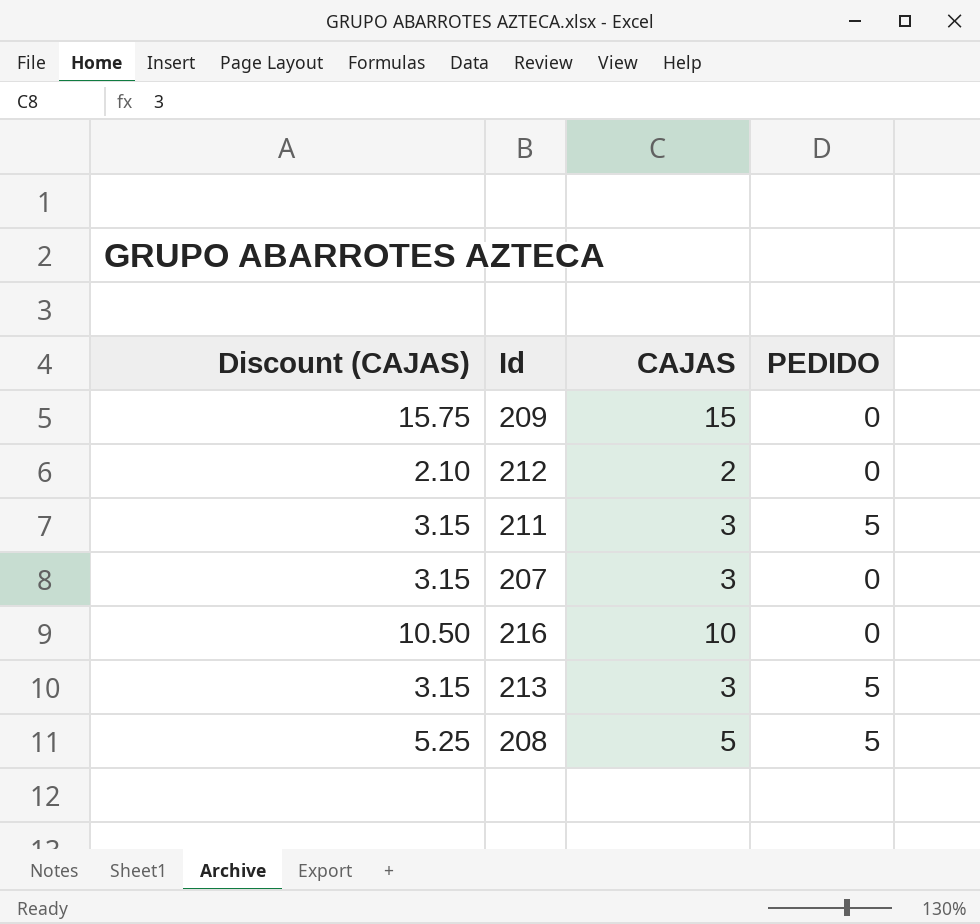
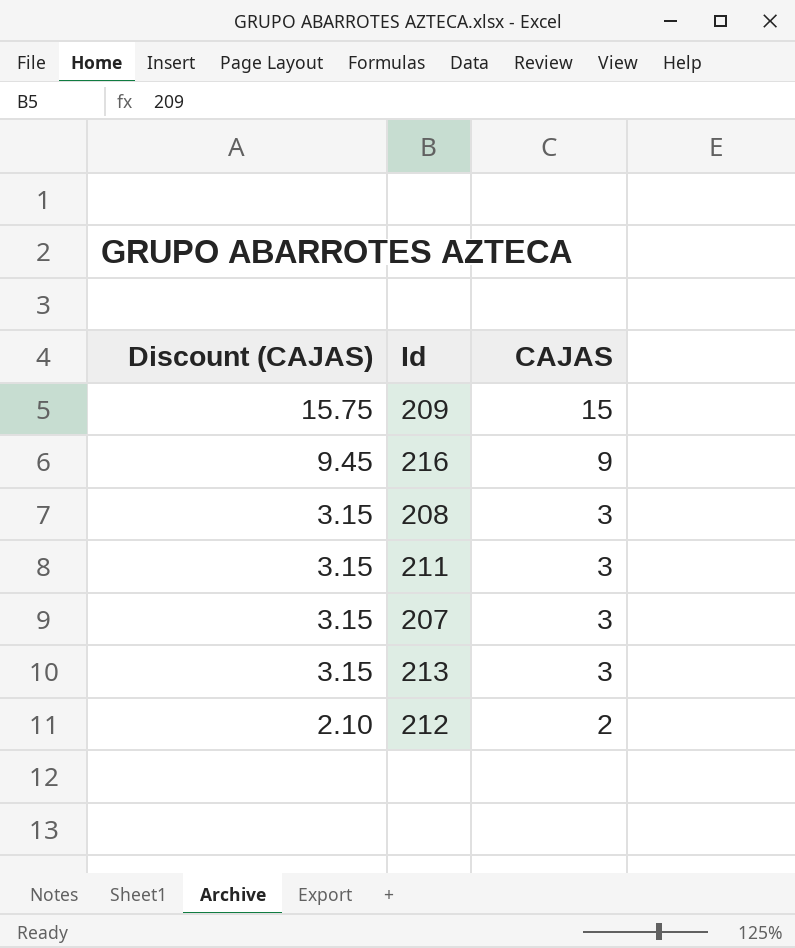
row order: none -> Discount (CAJAS) descending
column PEDIDO | position: 4 -> none
216 | Discount (CAJAS): 10.50 -> 9.45
216 | CAJAS: 10 -> 9
208 | Discount (CAJAS): 5.25 -> 3.15
208 | CAJAS: 5 -> 3

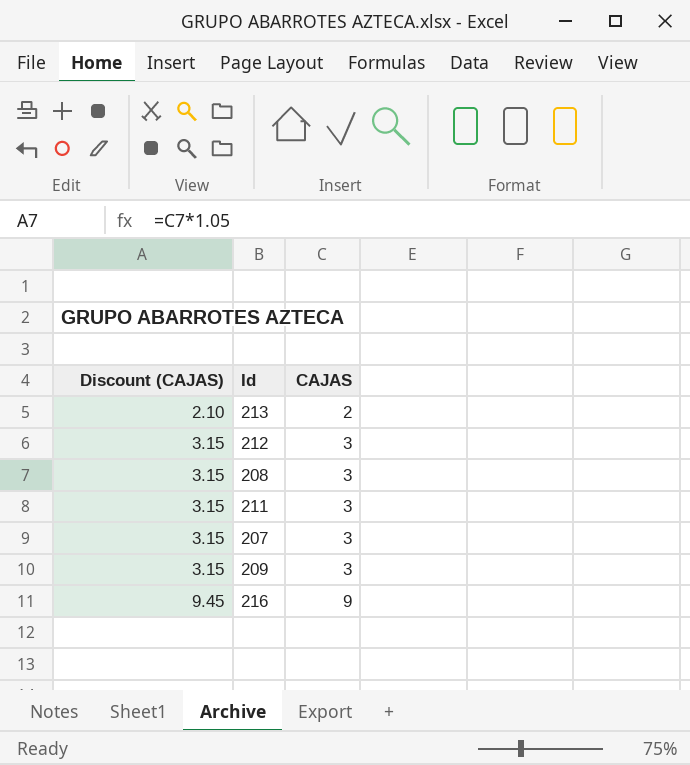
row order: Discount (CAJAS) descending -> Discount (CAJAS) ascending
213 | Discount (CAJAS): 3.15 -> 2.10
213 | CAJAS: 3 -> 2
212 | Discount (CAJAS): 2.10 -> 3.15
212 | CAJAS: 2 -> 3
209 | Discount (CAJAS): 15.75 -> 3.15
209 | CAJAS: 15 -> 3

